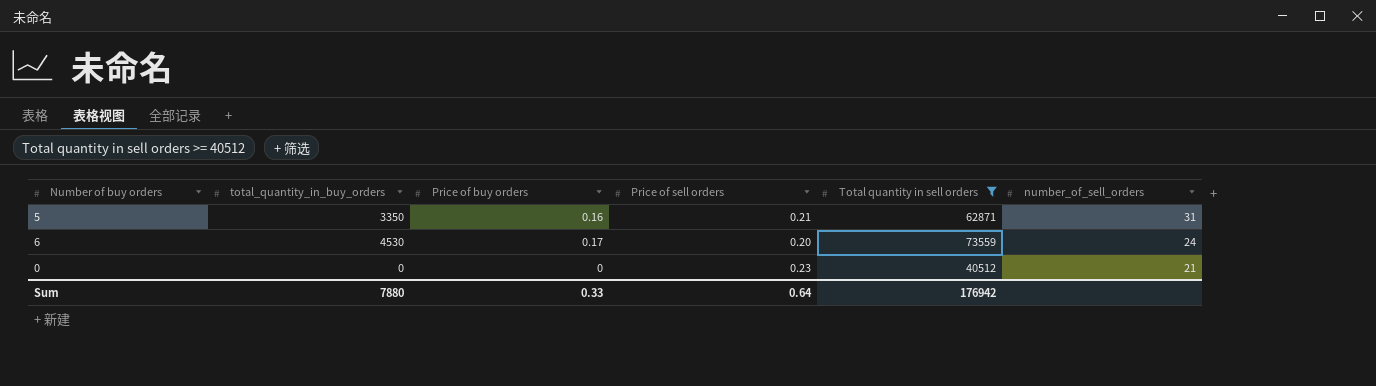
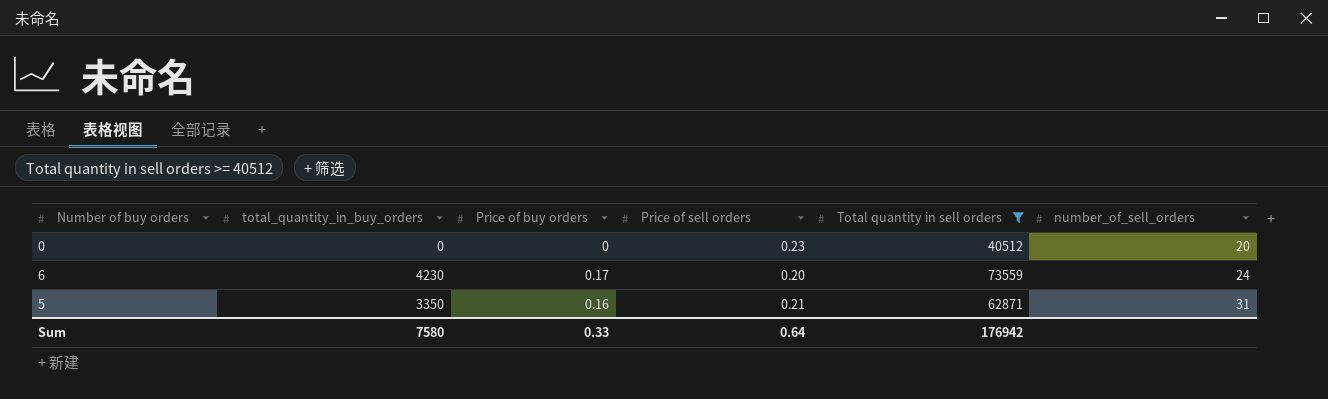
row order: number_of_sell_orders descending -> number_of_sell_orders ascending
0 | number_of_sell_orders: 21 -> 20
6 | total_quantity_in_buy_orders: 4530 -> 4230
Sum | total_quantity_in_buy_orders: 7880 -> 7580

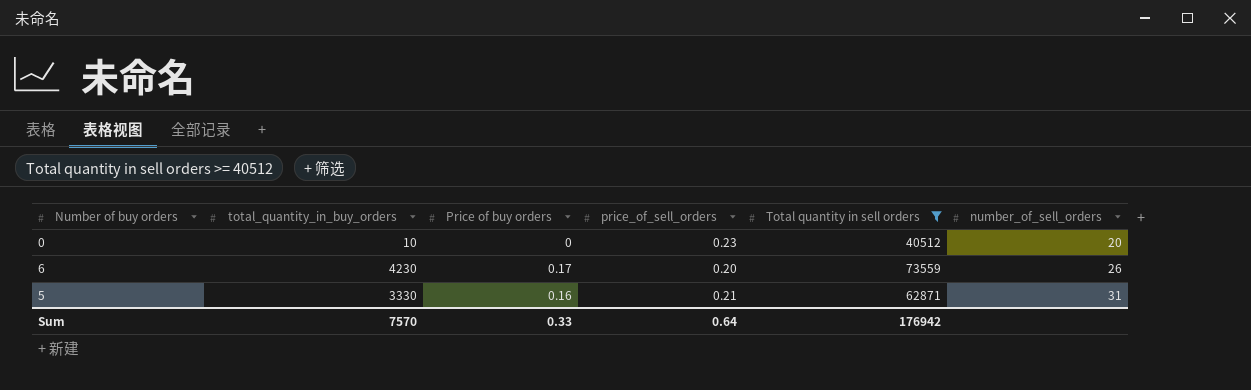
column name: Price of sell orders -> price_of_sell_orders
0 | total_quantity_in_buy_orders: 0 -> 10
6 | number_of_sell_orders: 24 -> 26
5 | total_quantity_in_buy_orders: 3350 -> 3330
Sum | total_quantity_in_buy_orders: 7580 -> 7570

